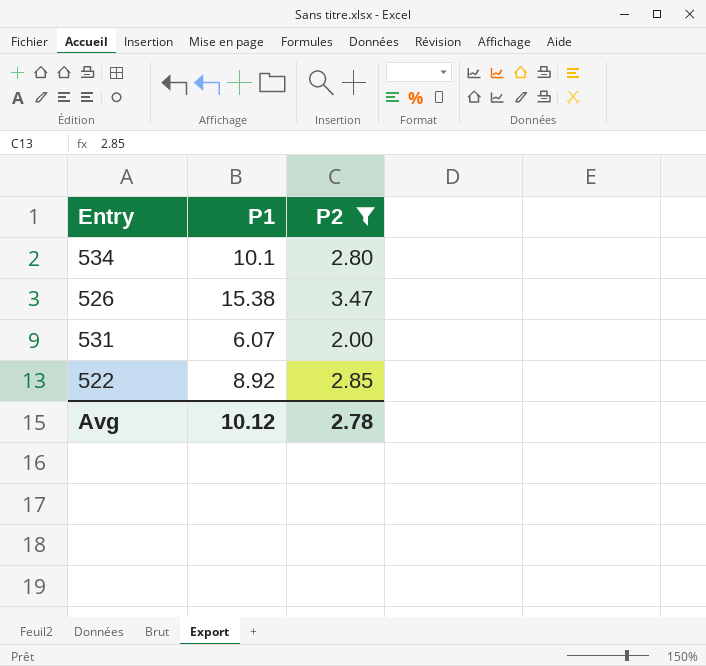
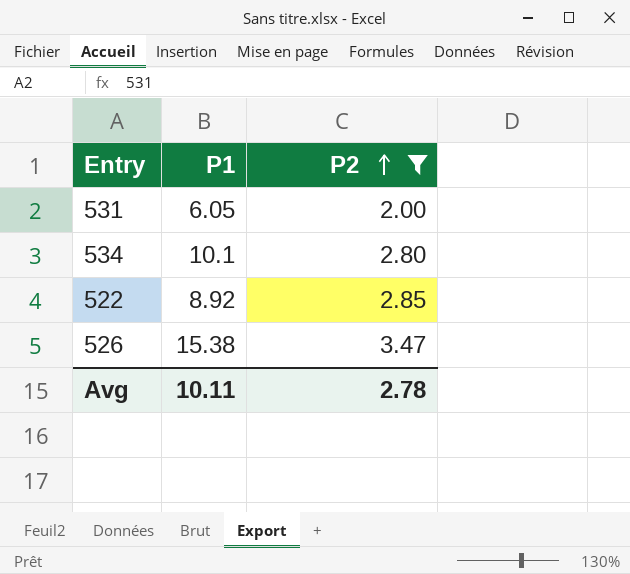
row order: none -> P2 ascending
531 | P1: 6.07 -> 6.05
Avg | P1: 10.12 -> 10.11

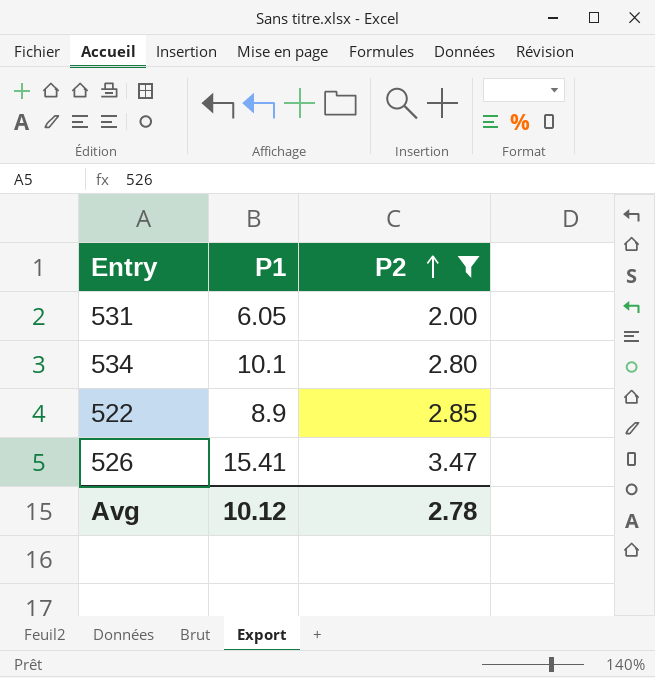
522 | P1: 8.92 -> 8.9
526 | P1: 15.38 -> 15.41
Avg | P1: 10.11 -> 10.12

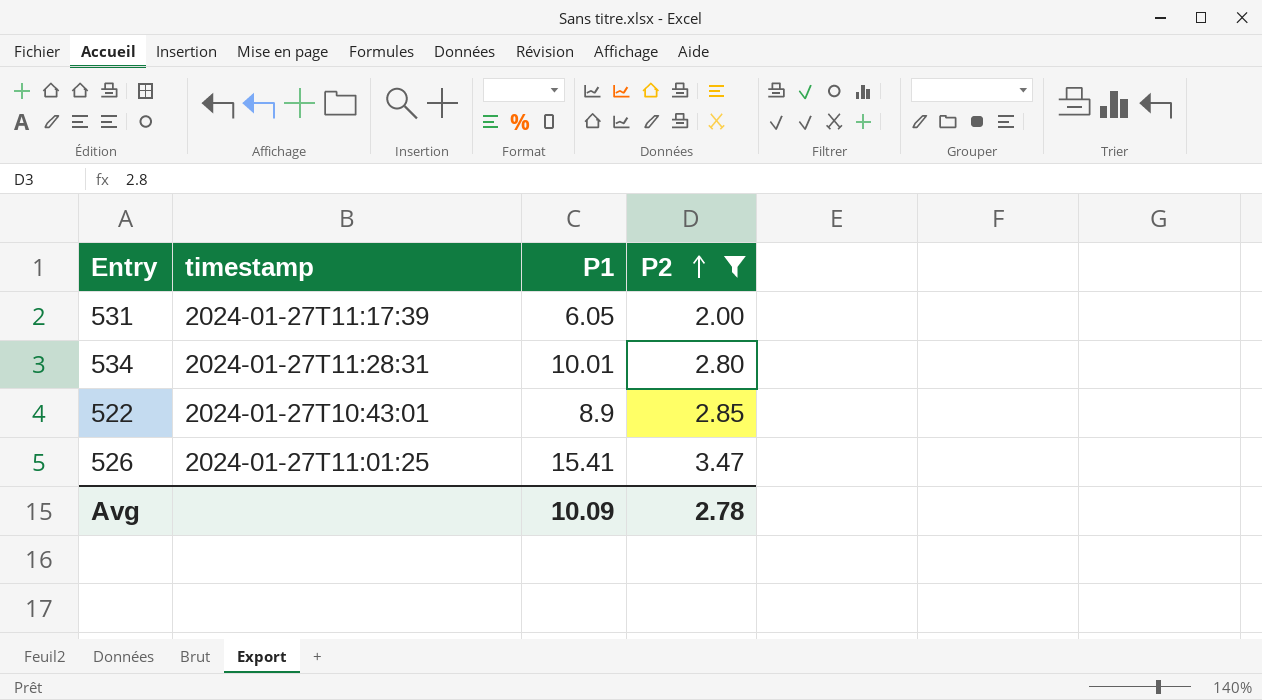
column timestamp | position: none -> 2
534 | P1: 10.1 -> 10.01
Avg | P1: 10.12 -> 10.09

